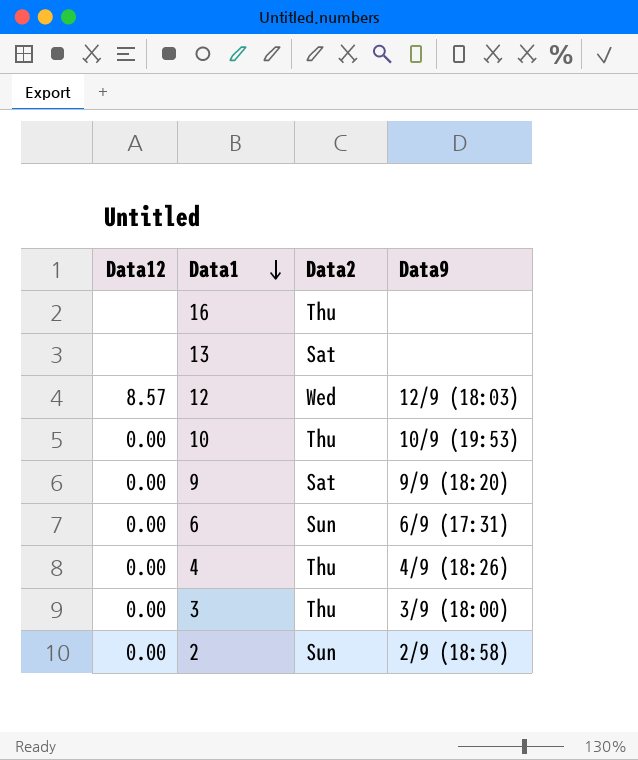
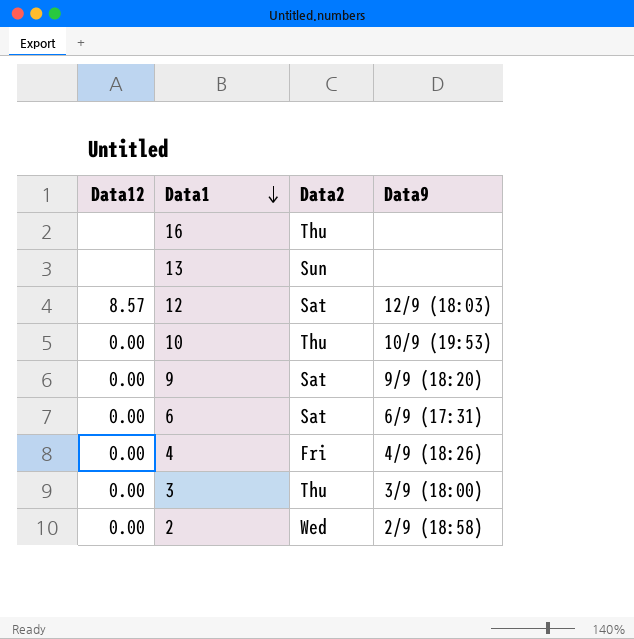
13 | Data2: Sat -> Sun
12 | Data2: Wed -> Sat
6 | Data2: Sun -> Sat
4 | Data2: Thu -> Fri
2 | Data2: Sun -> Wed

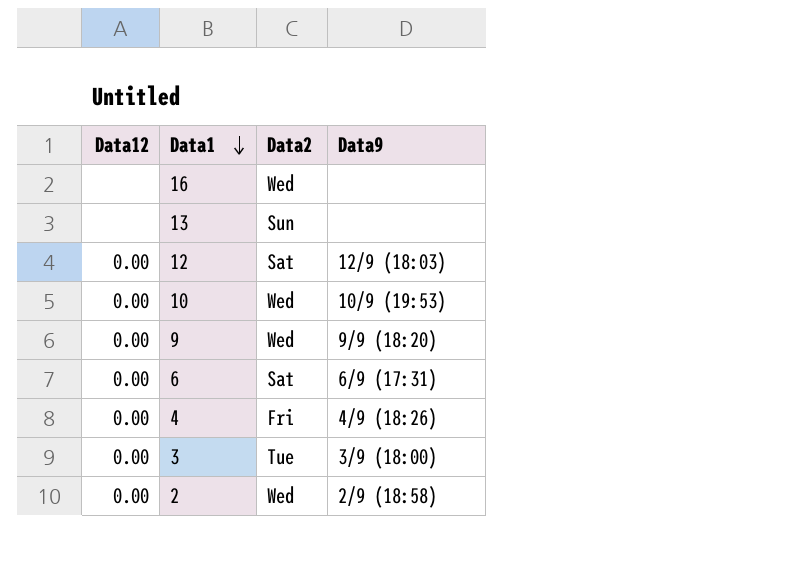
16 | Data2: Thu -> Wed
12 | Data12: 8.57 -> 0.00
10 | Data2: Thu -> Wed
9 | Data2: Sat -> Wed
3 | Data2: Thu -> Tue

